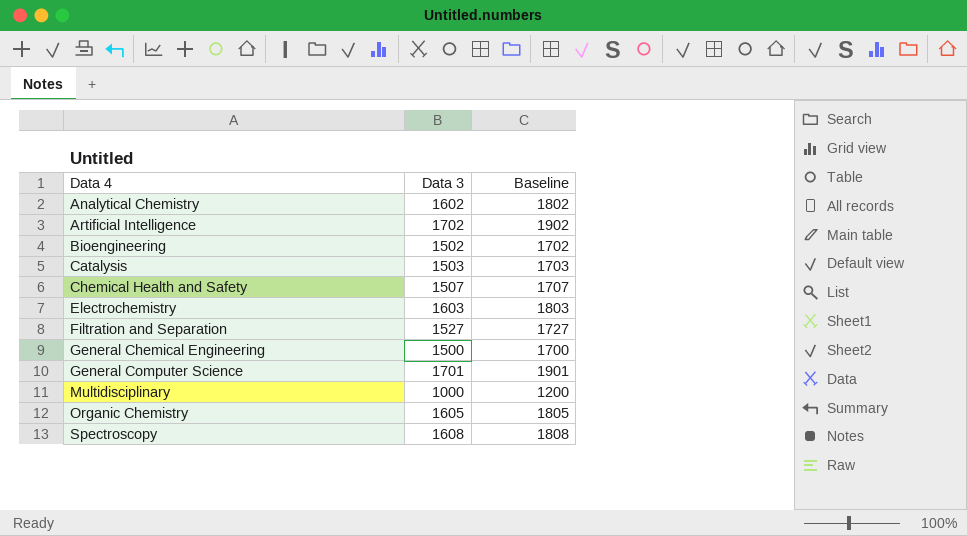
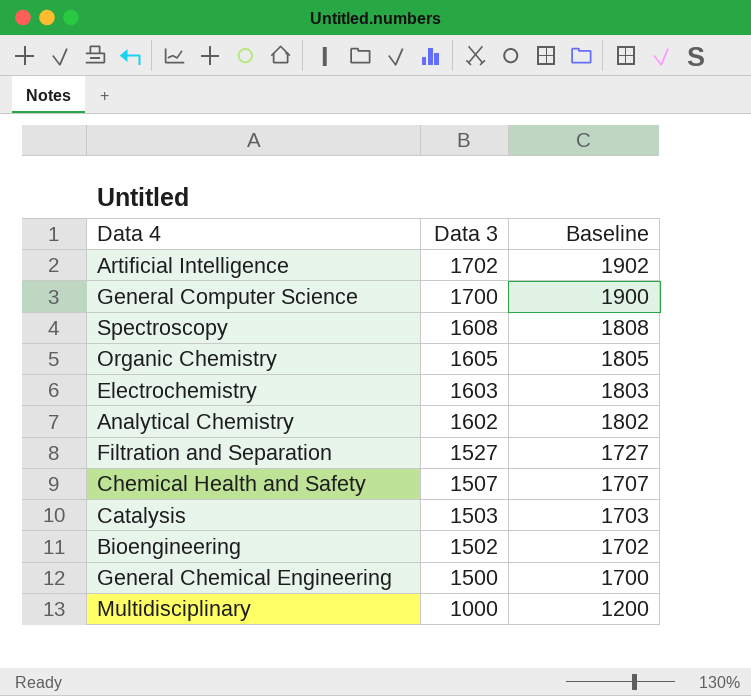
row order: Data 4 ascending -> Data 3 descending
General Computer Science | Data 3: 1701 -> 1700
General Computer Science | Baseline: 1901 -> 1900

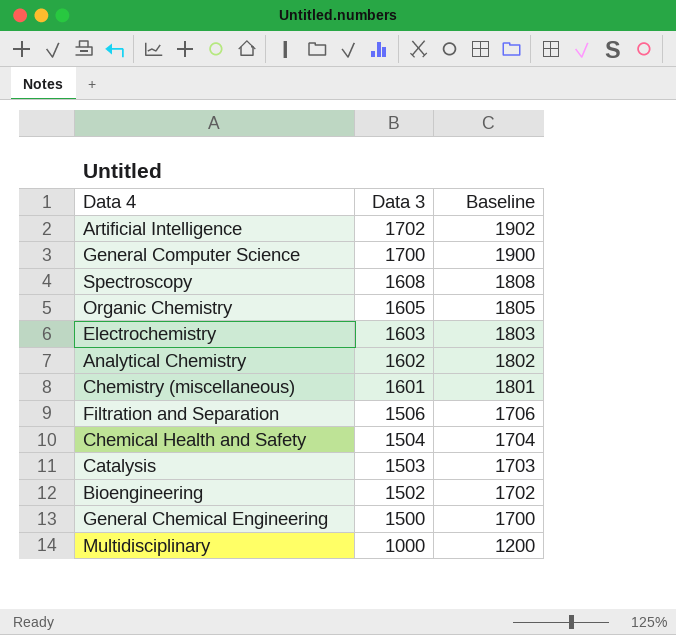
row Chemistry (miscellaneous): none -> 1601 | 1801
Filtration and Separation | Data 3: 1527 -> 1506
Filtration and Separation | Baseline: 1727 -> 1706
Chemical Health and Safety | Data 3: 1507 -> 1504
Chemical Health and Safety | Baseline: 1707 -> 1704

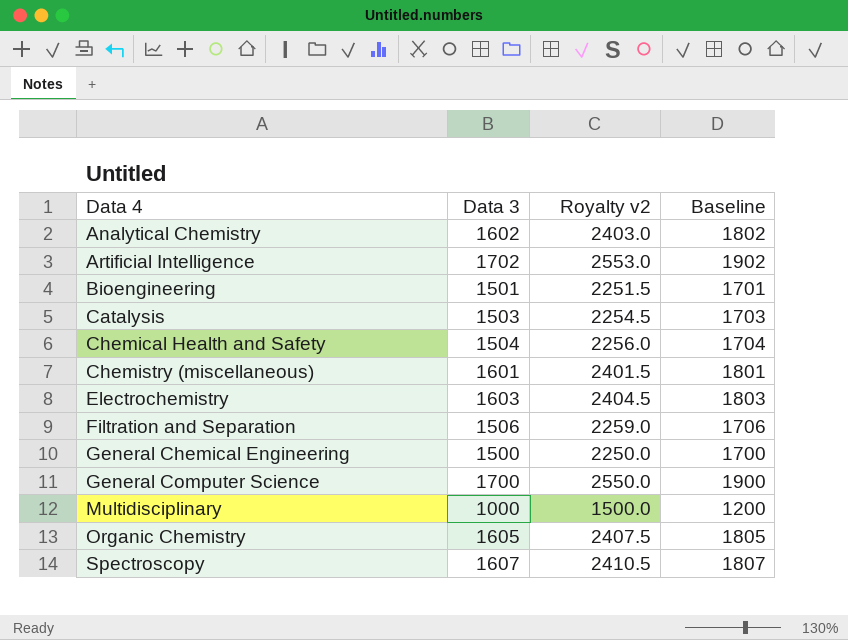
row order: Data 3 descending -> Data 4 ascending
column Royalty v2 | formula: none -> [Data 3] * 1.5
Bioengineering | Data 3: 1502 -> 1501
Bioengineering | Baseline: 1702 -> 1701
Spectroscopy | Data 3: 1608 -> 1607
Spectroscopy | Baseline: 1808 -> 1807

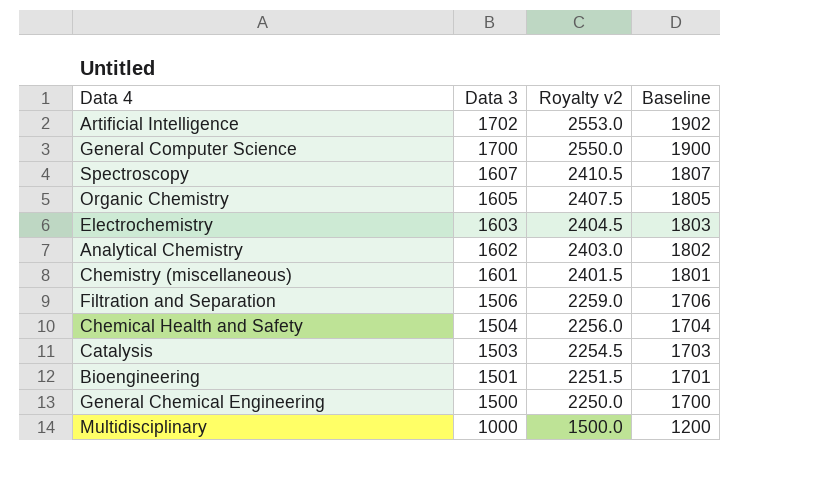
row order: Data 4 ascending -> Data 3 descending

